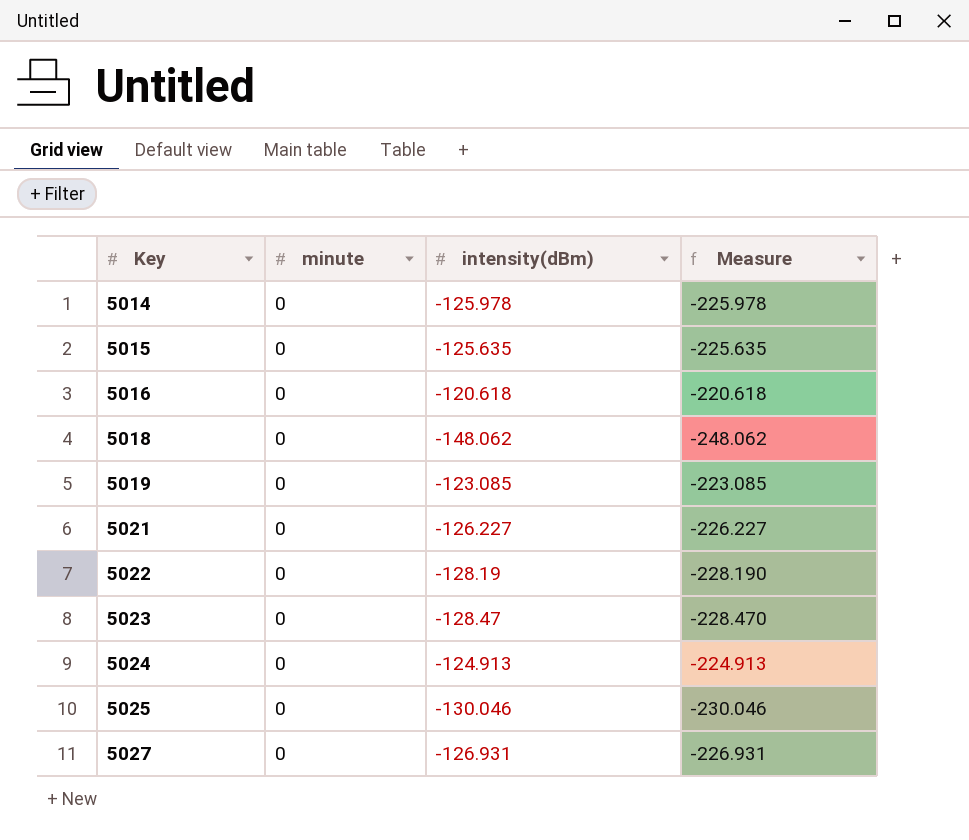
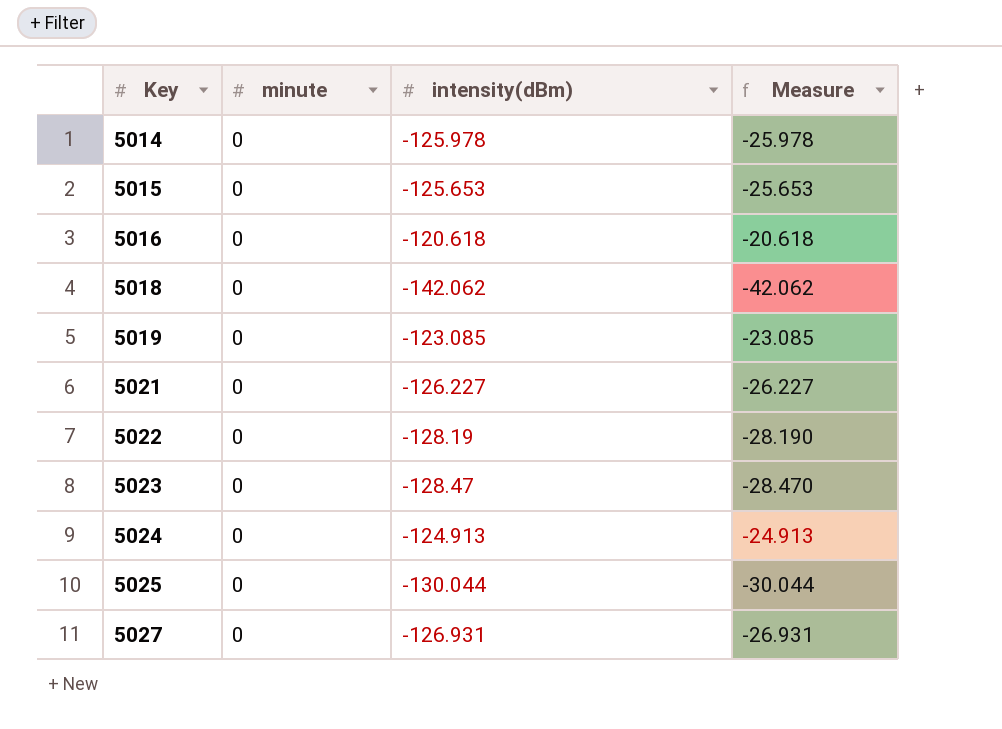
column Measure | formula: [intensity(dBm)] - 100 -> [intensity(dBm)] + 100
5015 | intensity(dBm): -125.635 -> -125.653
5018 | intensity(dBm): -148.062 -> -142.062
5025 | intensity(dBm): -130.046 -> -130.044

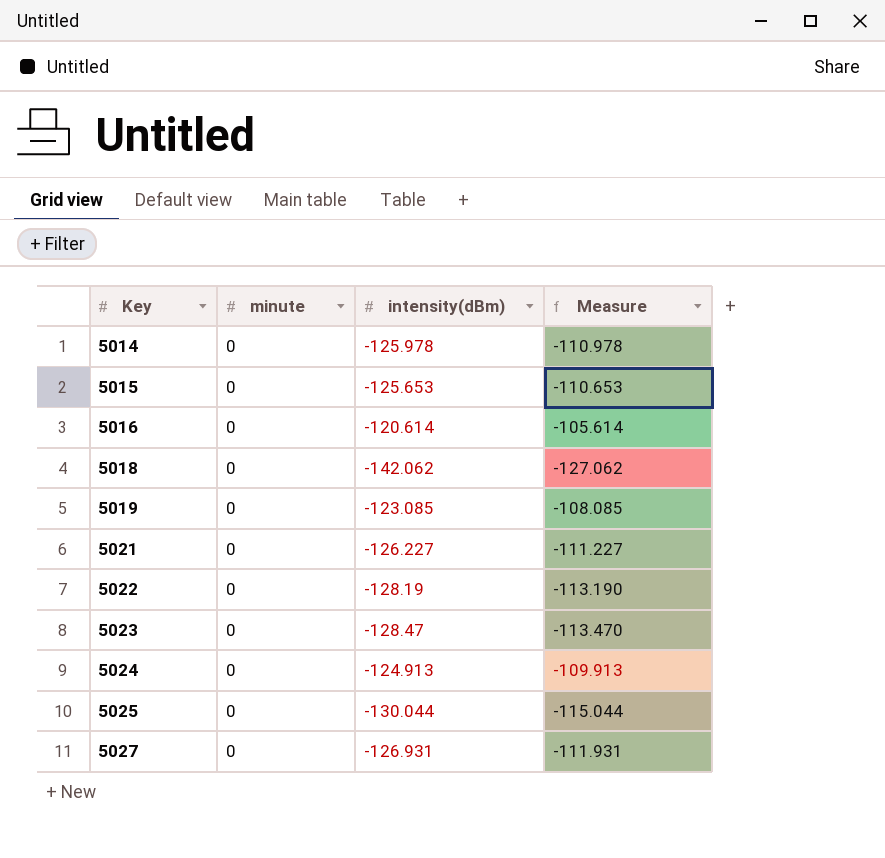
column Measure | formula: [intensity(dBm)] + 100 -> [intensity(dBm)] + 15
5016 | intensity(dBm): -120.618 -> -120.614

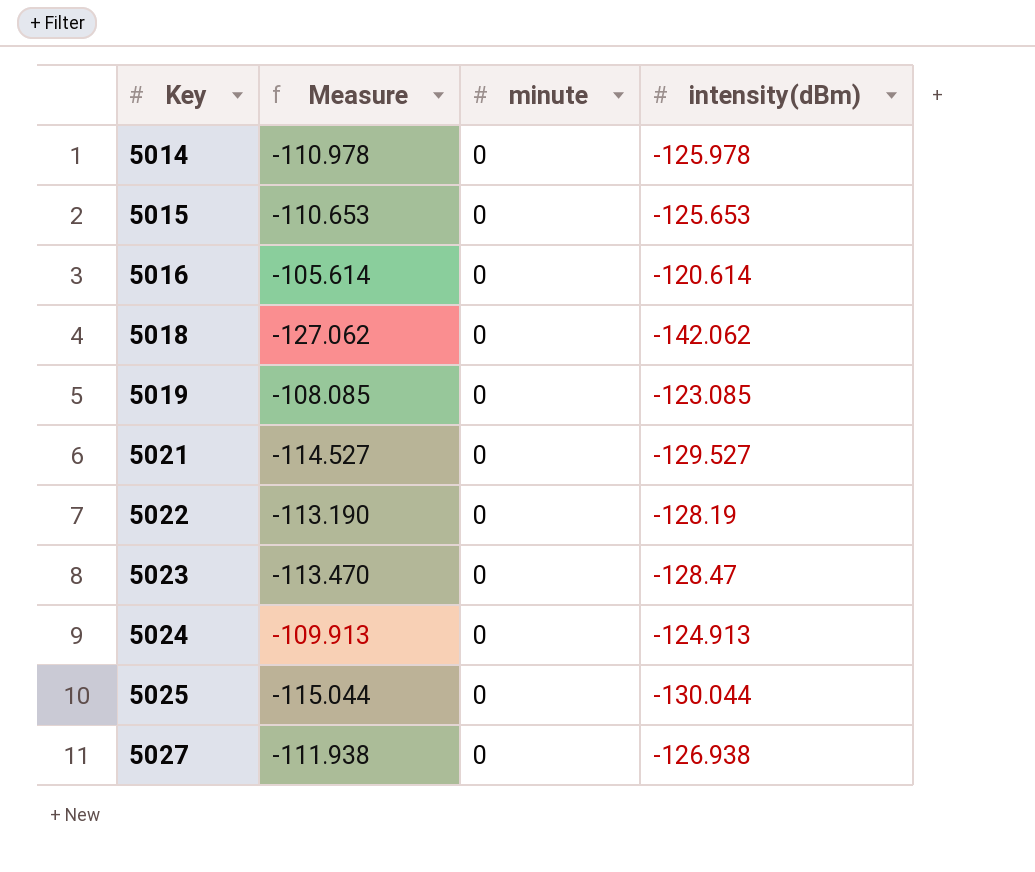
column Measure | position: 4 -> 2
5021 | Measure: -111.227 -> -114.527
5021 | intensity(dBm): -126.227 -> -129.527
5027 | Measure: -111.931 -> -111.938
5027 | intensity(dBm): -126.931 -> -126.938

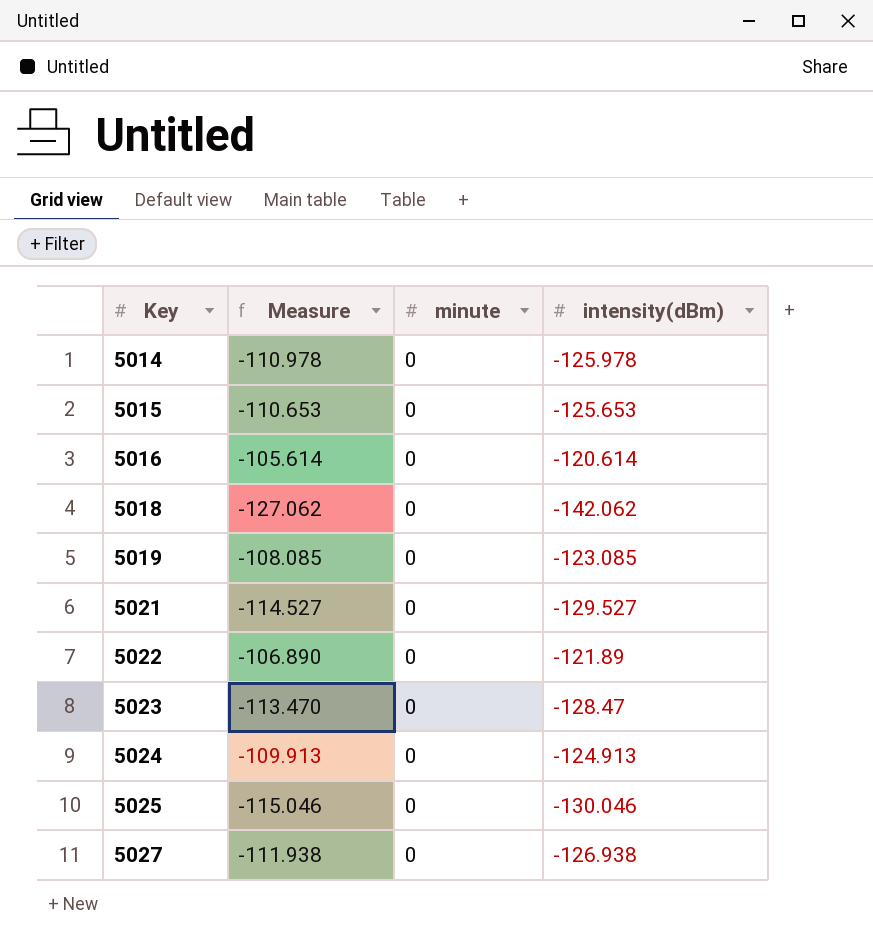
5022 | Measure: -113.190 -> -106.890
5022 | intensity(dBm): -128.19 -> -121.89
5025 | Measure: -115.044 -> -115.046
5025 | intensity(dBm): -130.044 -> -130.046

